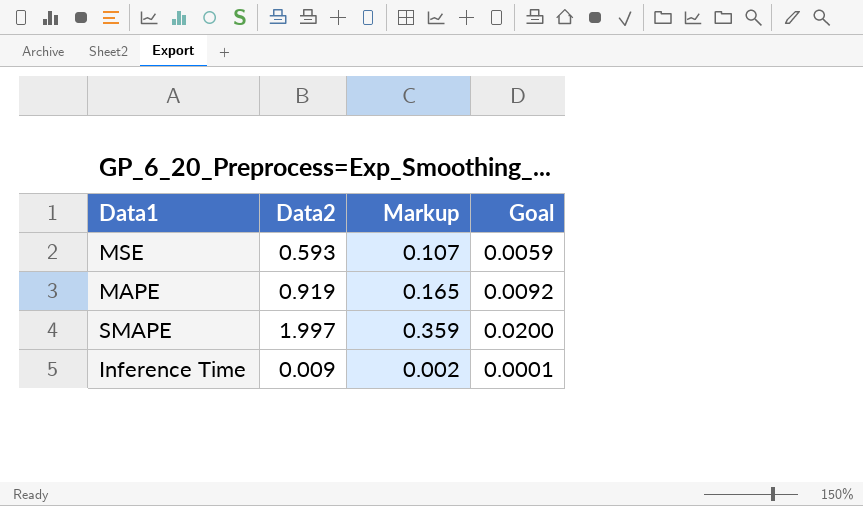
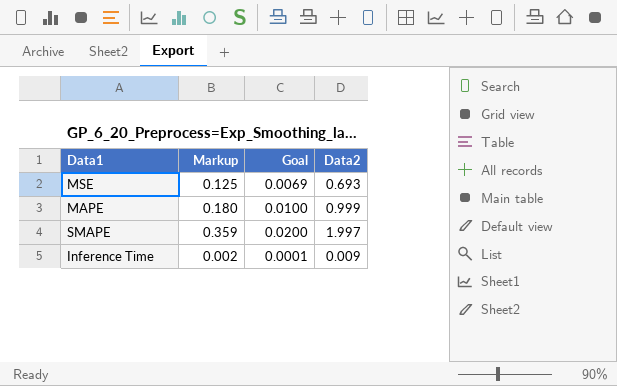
column Data2 | position: 2 -> 4
MSE | Markup: 0.107 -> 0.125
MSE | Goal: 0.0059 -> 0.0069
MSE | Data2: 0.593 -> 0.693
MAPE | Markup: 0.165 -> 0.180
MAPE | Goal: 0.0092 -> 0.0100
MAPE | Data2: 0.919 -> 0.999

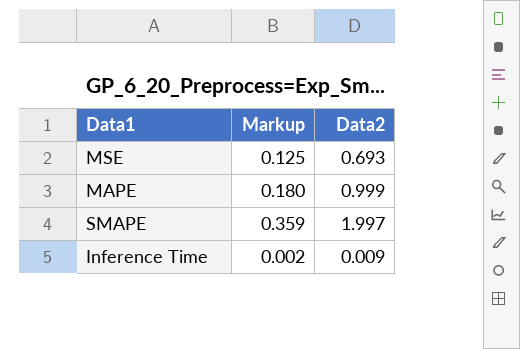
column Goal | formula: [Data2] * 0.01 -> none

